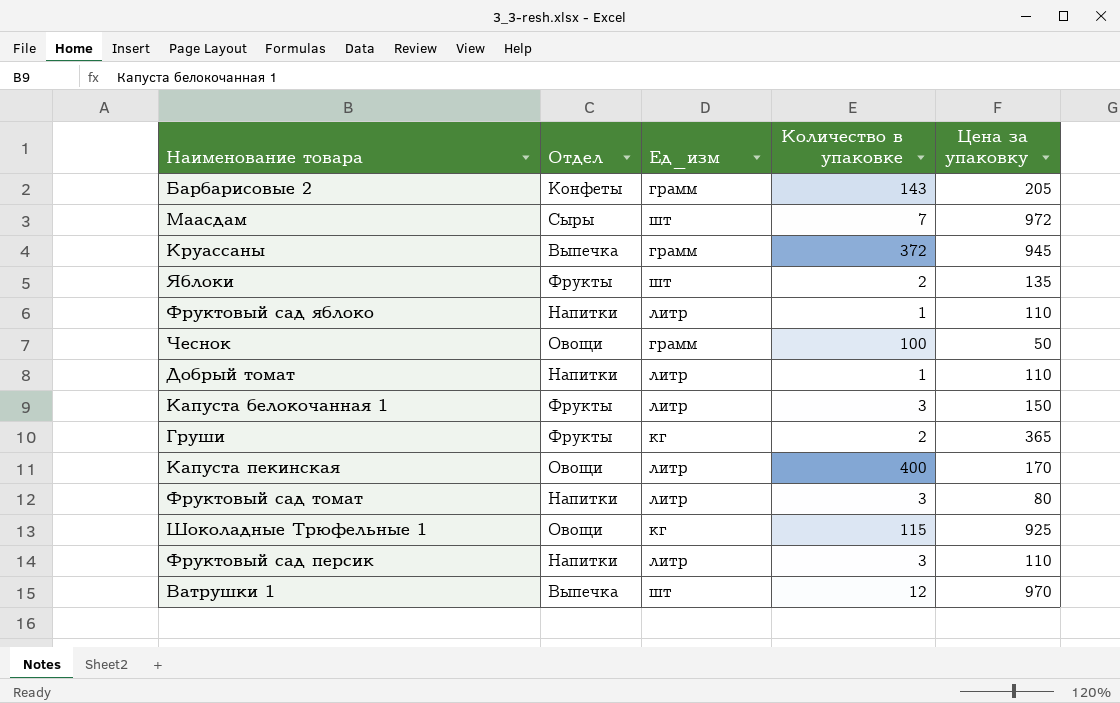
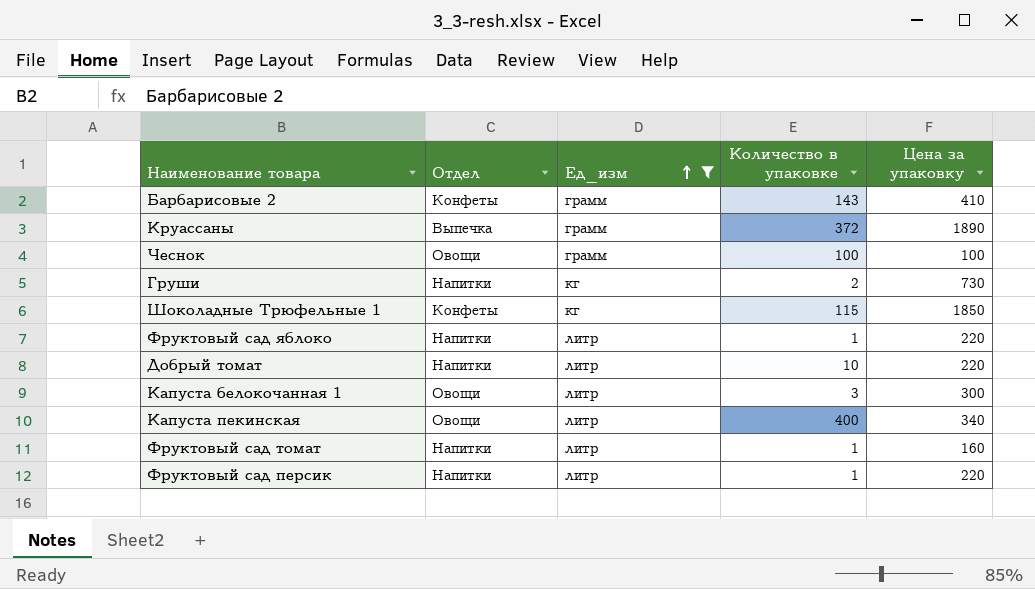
filter: none -> Ед_изм != шт
row order: none -> Ед_изм ascending
Барбарисовые 2 | Цена за упаковку: 205 -> 410
Круассаны | Цена за упаковку: 945 -> 1890
Чеснок | Цена за упаковку: 50 -> 100
Груши | Отдел: Фрукты -> Напитки
Груши | Цена за упаковку: 365 -> 730
Шоколадные Трюфельные 1 | Отдел: Овощи -> Конфеты
Шоколадные Трюфельные 1 | Цена за упаковку: 925 -> 1850
Фруктовый сад яблоко | Цена за упаковку: 110 -> 220
Добрый томат | Количество в упаковке: 1 -> 10
Добрый томат | Цена за упаковку: 110 -> 220
Капуста белокочанная 1 | Отдел: Фрукты -> Овощи
Капуста белокочанная 1 | Цена за упаковку: 150 -> 300
Капуста пекинская | Цена за упаковку: 170 -> 340
Фруктовый сад томат | Количество в упаковке: 3 -> 1
Фруктовый сад томат | Цена за упаковку: 80 -> 160
Фруктовый сад персик | Количество в упаковке: 3 -> 1
Фруктовый сад персик | Цена за упаковку: 110 -> 220

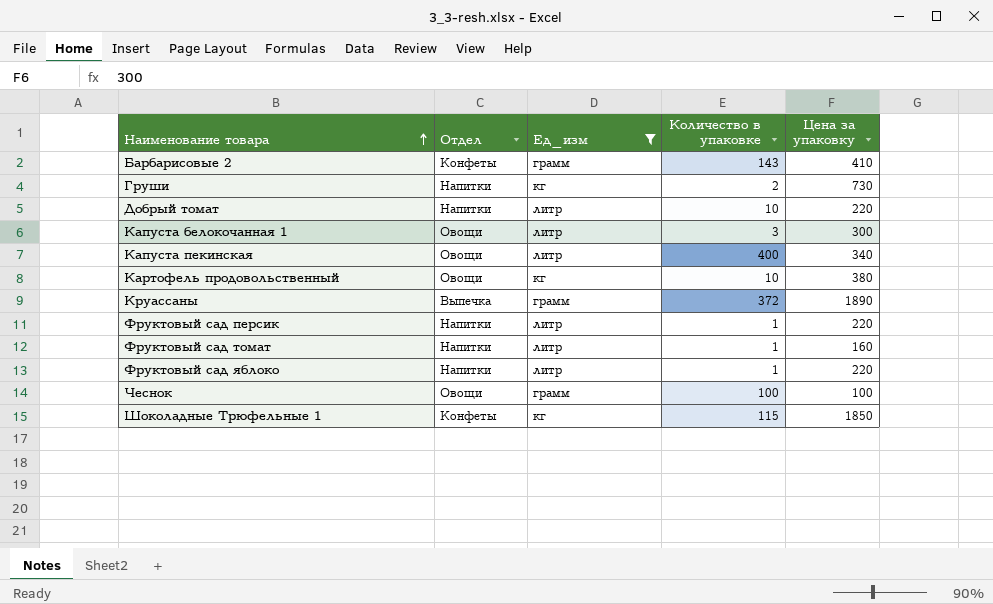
row order: Ед_изм ascending -> Наименование товара ascending
row Картофель продовольственный: none -> Овощи | кг | 10 | 380

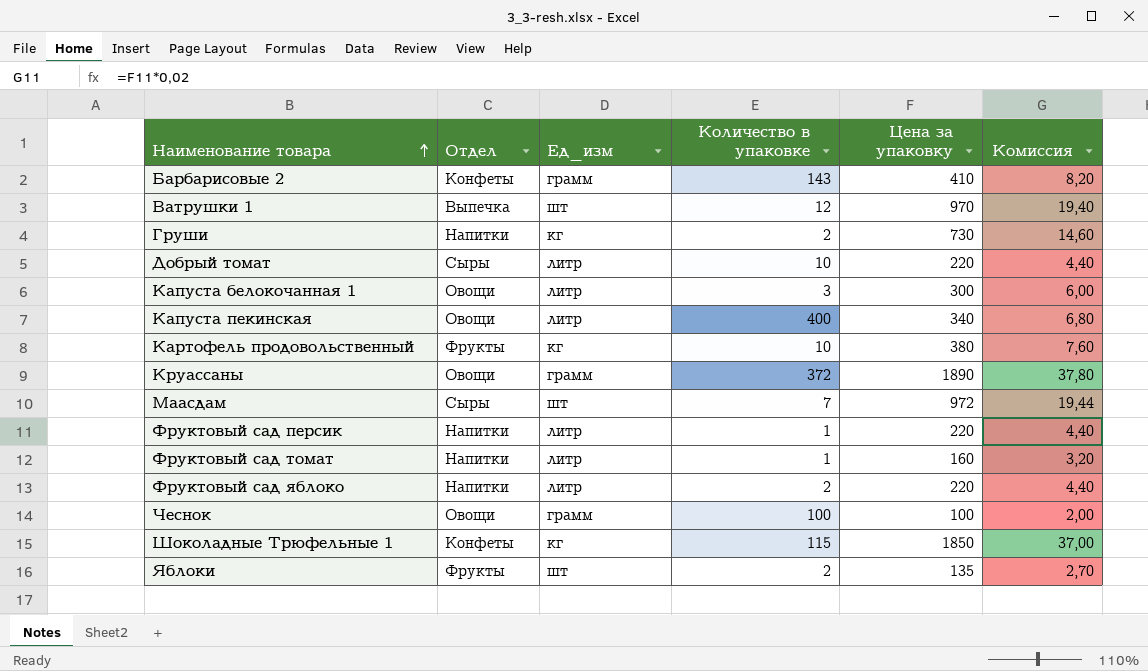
filter: Ед_изм != шт -> none
column Комиссия | formula: none -> [Цена за упаковку] * 0,02
Добрый томат | Отдел: Напитки -> Сыры
Картофель продовольственный | Отдел: Овощи -> Фрукты
Круассаны | Отдел: Выпечка -> Овощи
Фруктовый сад яблоко | Количество в упаковке: 1 -> 2

